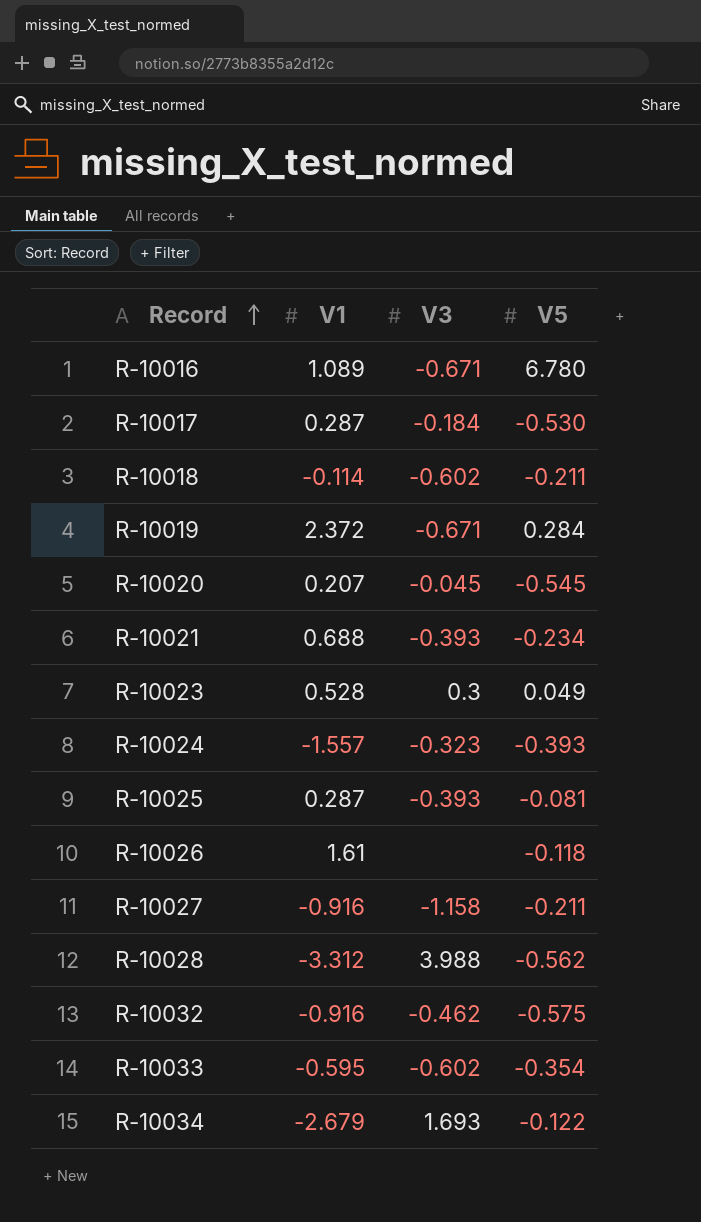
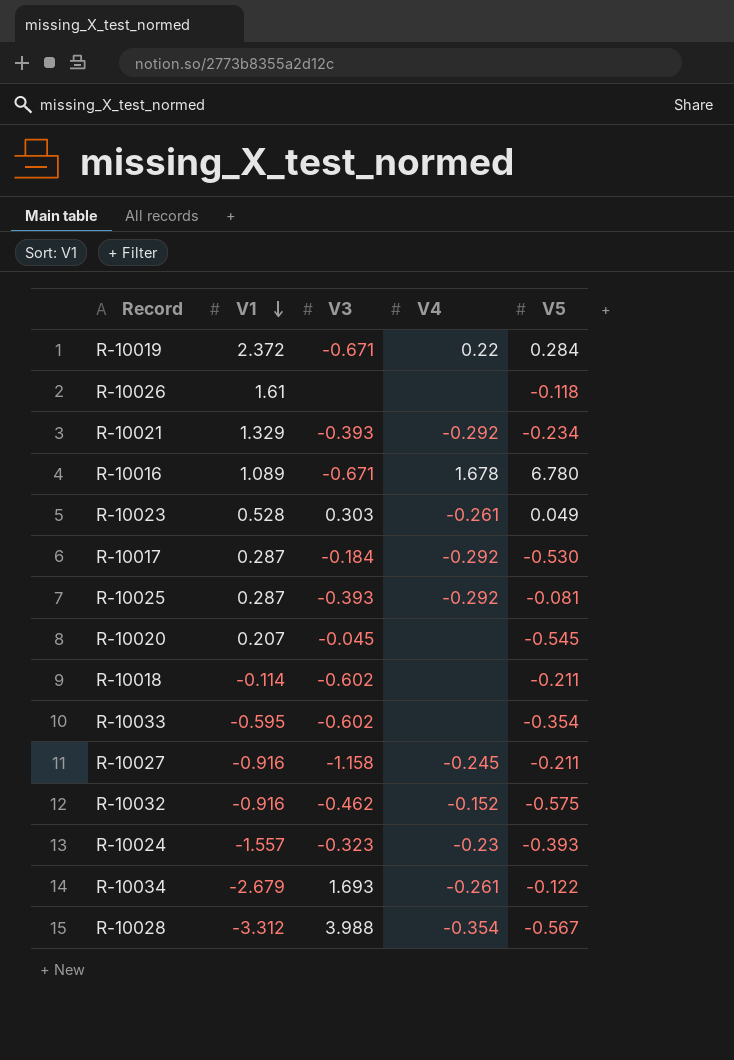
row order: Record ascending -> V1 descending
column V4 | position: none -> 4
R-10021 | V1: 0.688 -> 1.329
R-10023 | V3: 0.3 -> 0.303
R-10028 | V5: -0.562 -> -0.567

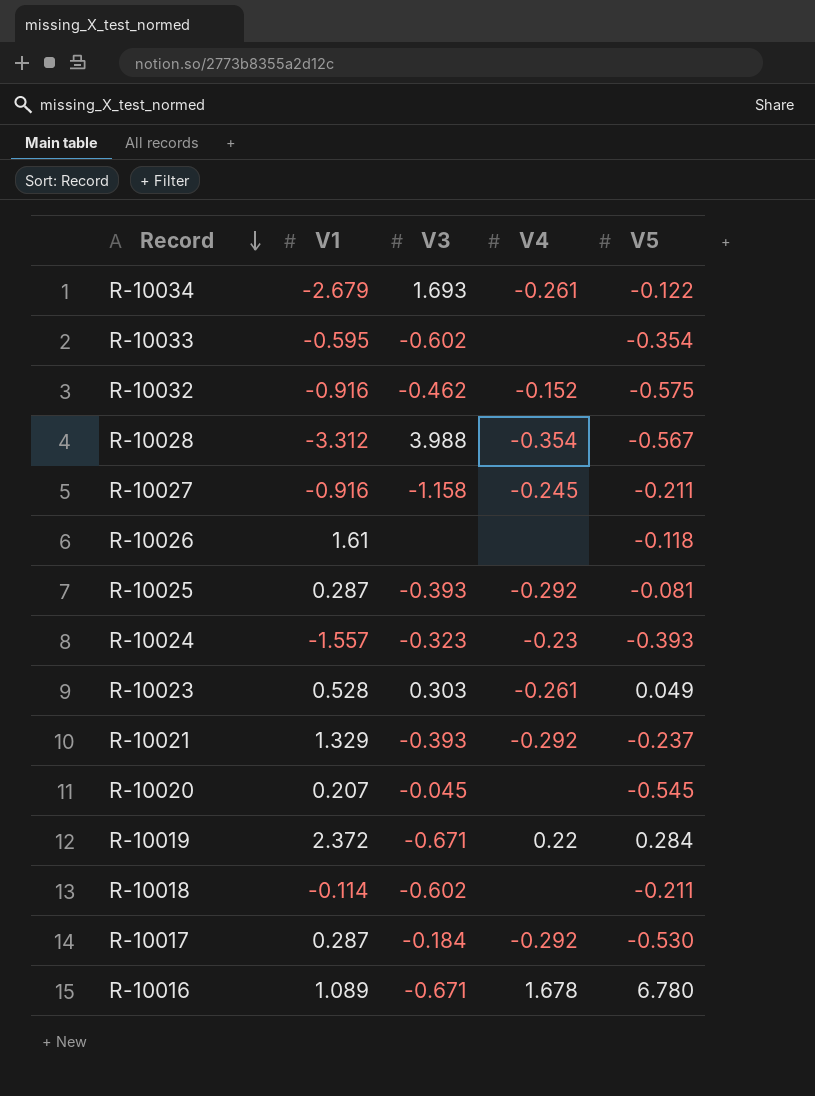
row order: V1 descending -> Record descending
R-10021 | V5: -0.234 -> -0.237

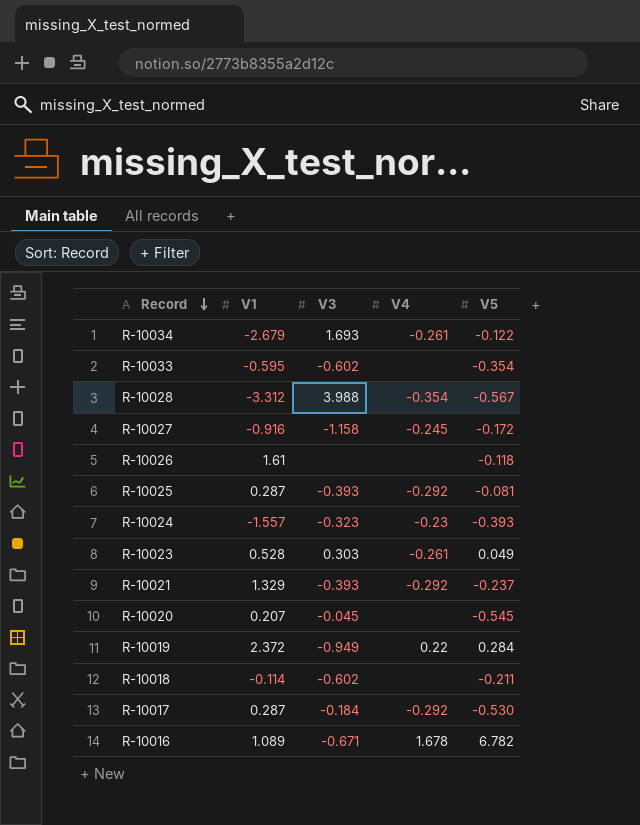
row R-10032: -0.916 | -0.462 | -0.152 | -0.575 -> none
R-10027 | V5: -0.211 -> -0.172
R-10019 | V3: -0.671 -> -0.949
R-10016 | V5: 6.780 -> 6.782

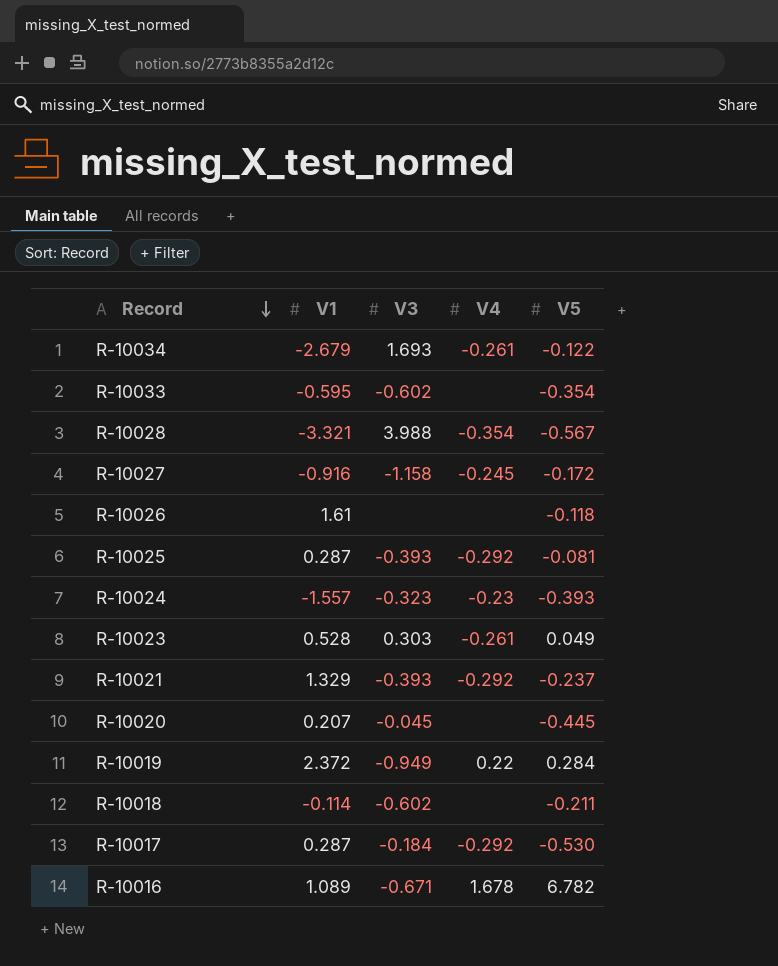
R-10028 | V1: -3.312 -> -3.321
R-10020 | V5: -0.545 -> -0.445

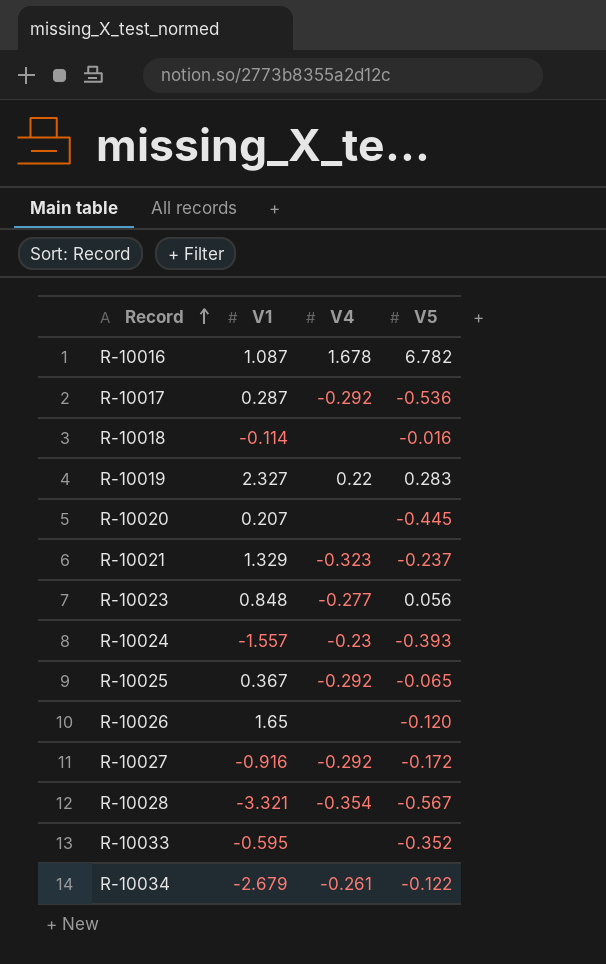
row order: Record descending -> Record ascending
column V3 | position: 3 -> none
R-10016 | V1: 1.089 -> 1.087
R-10017 | V5: -0.530 -> -0.536
R-10018 | V5: -0.211 -> -0.016
R-10019 | V1: 2.372 -> 2.327
R-10019 | V5: 0.284 -> 0.283
R-10021 | V4: -0.292 -> -0.323
R-10023 | V1: 0.528 -> 0.848
R-10023 | V4: -0.261 -> -0.277
R-10023 | V5: 0.049 -> 0.056
R-10025 | V1: 0.287 -> 0.367
R-10025 | V5: -0.081 -> -0.065
R-10026 | V1: 1.61 -> 1.65
R-10026 | V5: -0.118 -> -0.120
R-10027 | V4: -0.245 -> -0.292
R-10033 | V5: -0.354 -> -0.352

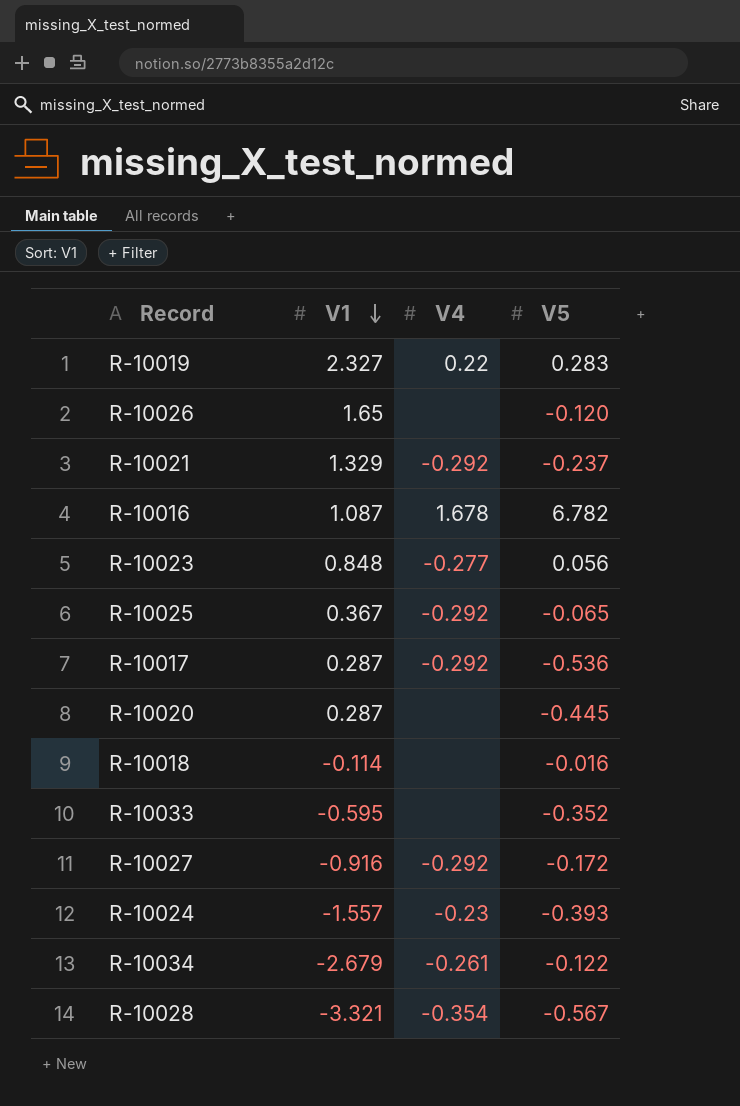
row order: Record ascending -> V1 descending
R-10021 | V4: -0.323 -> -0.292
R-10020 | V1: 0.207 -> 0.287

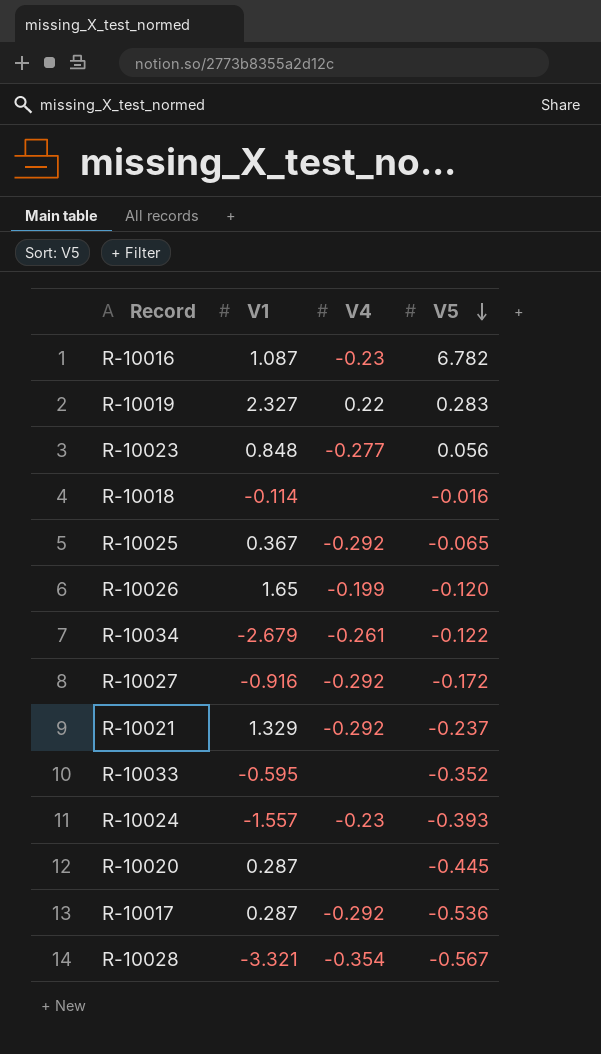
row order: V1 descending -> V5 descending
R-10016 | V4: 1.678 -> -0.23
R-10026 | V4: none -> -0.199

